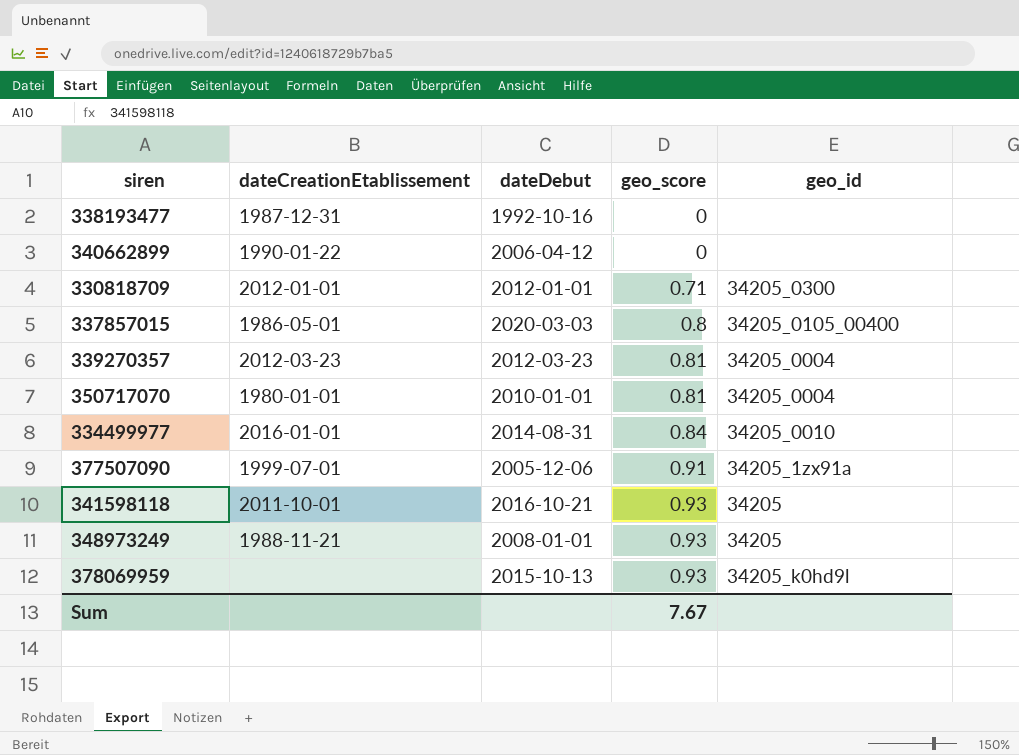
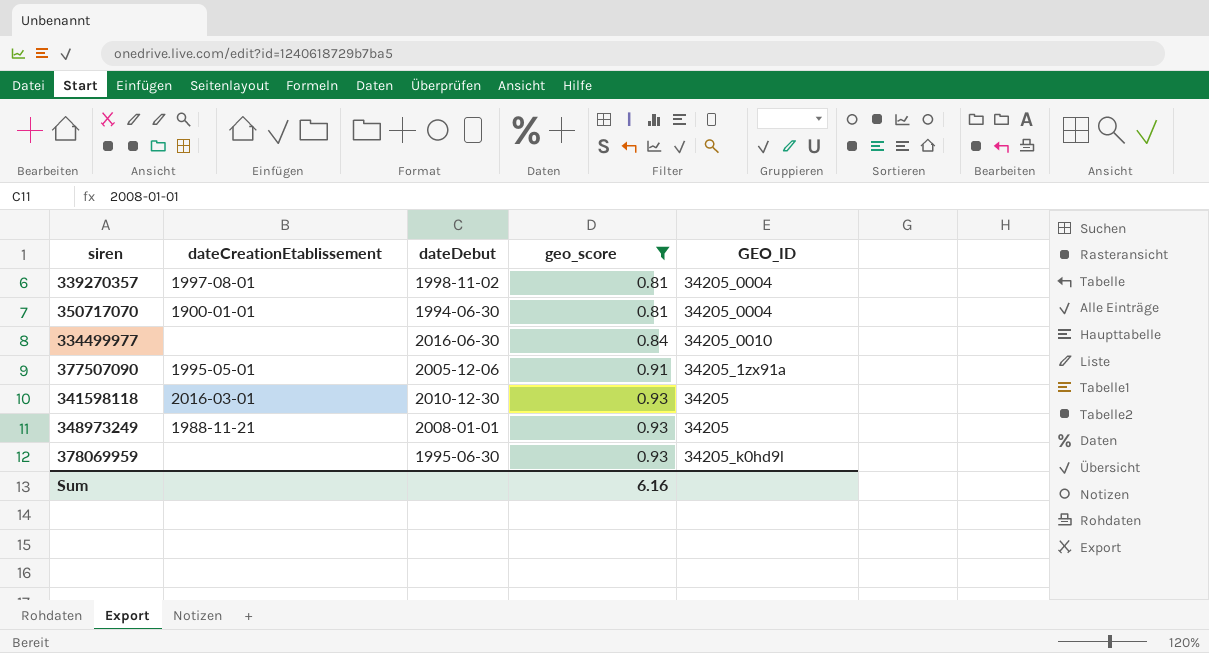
filter: none -> geo_score >= 0.81
column name: geo_id -> GEO_ID
339270357 | dateCreationEtablissement: 2012-03-23 -> 1997-08-01
339270357 | dateDebut: 2012-03-23 -> 1998-11-02
350717070 | dateCreationEtablissement: 1980-01-01 -> 1900-01-01
350717070 | dateDebut: 2010-01-01 -> 1994-06-30
334499977 | dateCreationEtablissement: 2016-01-01 -> none
334499977 | dateDebut: 2014-08-31 -> 2016-06-30
377507090 | dateCreationEtablissement: 1999-07-01 -> 1995-05-01
341598118 | dateCreationEtablissement: 2011-10-01 -> 2016-03-01
341598118 | dateDebut: 2016-10-21 -> 2010-12-30
378069959 | dateDebut: 2015-10-13 -> 1995-06-30
Sum | geo_score: 7.67 -> 6.16

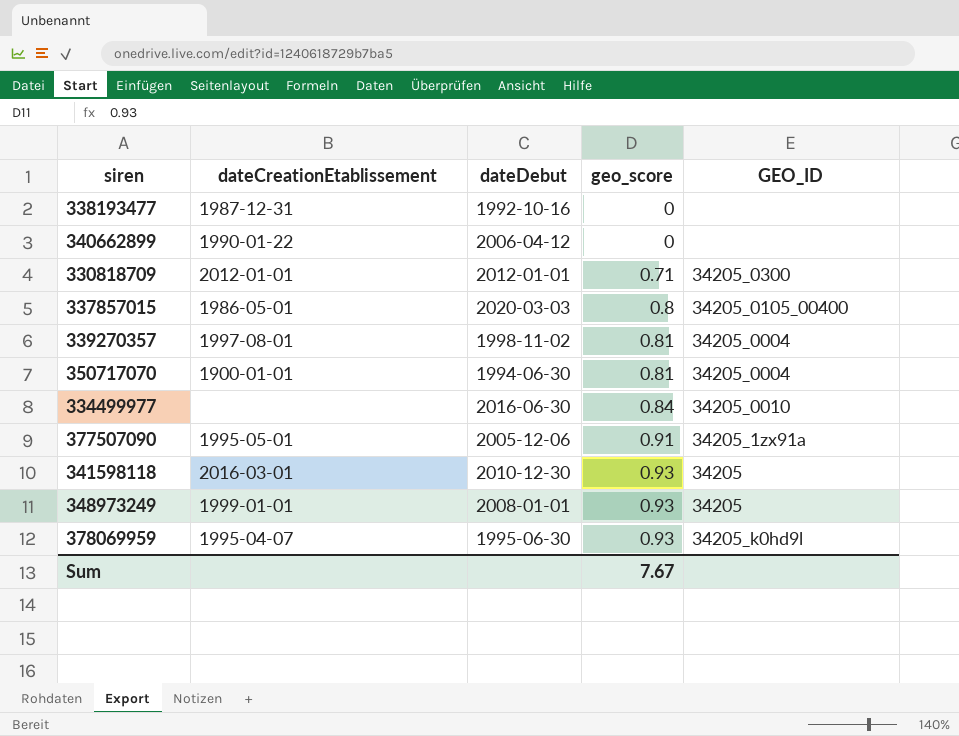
filter: geo_score >= 0.81 -> none
348973249 | dateCreationEtablissement: 1988-11-21 -> 1999-01-01
378069959 | dateCreationEtablissement: none -> 1995-04-07
Sum | geo_score: 6.16 -> 7.67

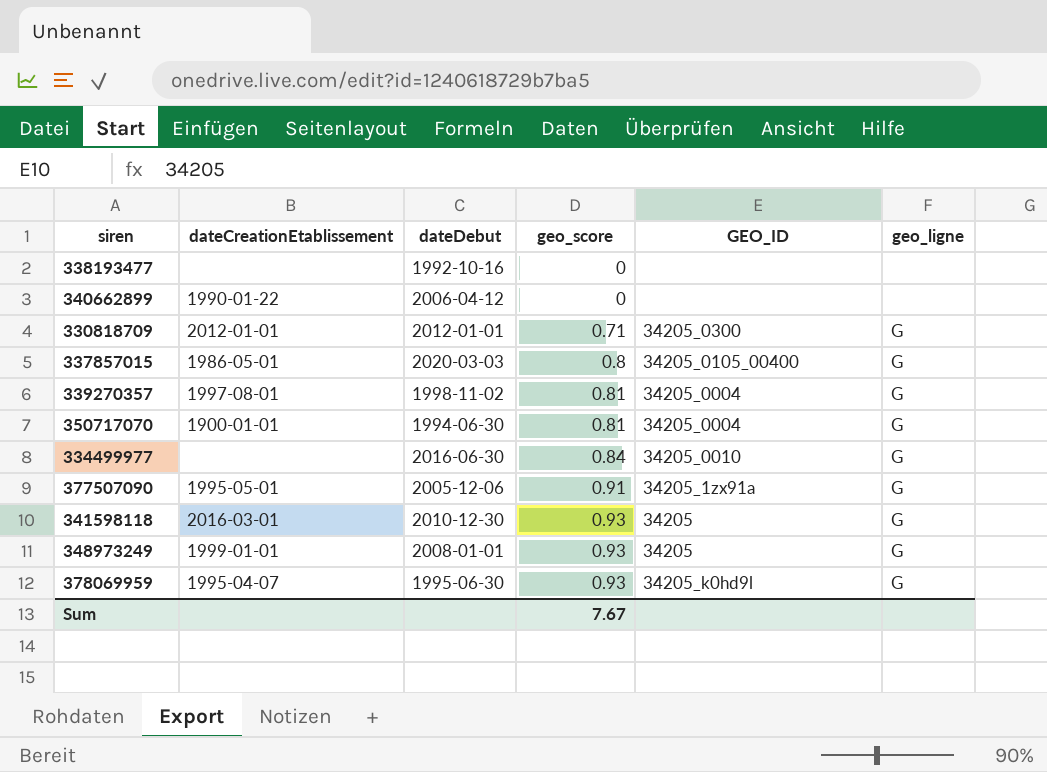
column geo_ligne | position: none -> 6
338193477 | dateCreationEtablissement: 1987-12-31 -> none

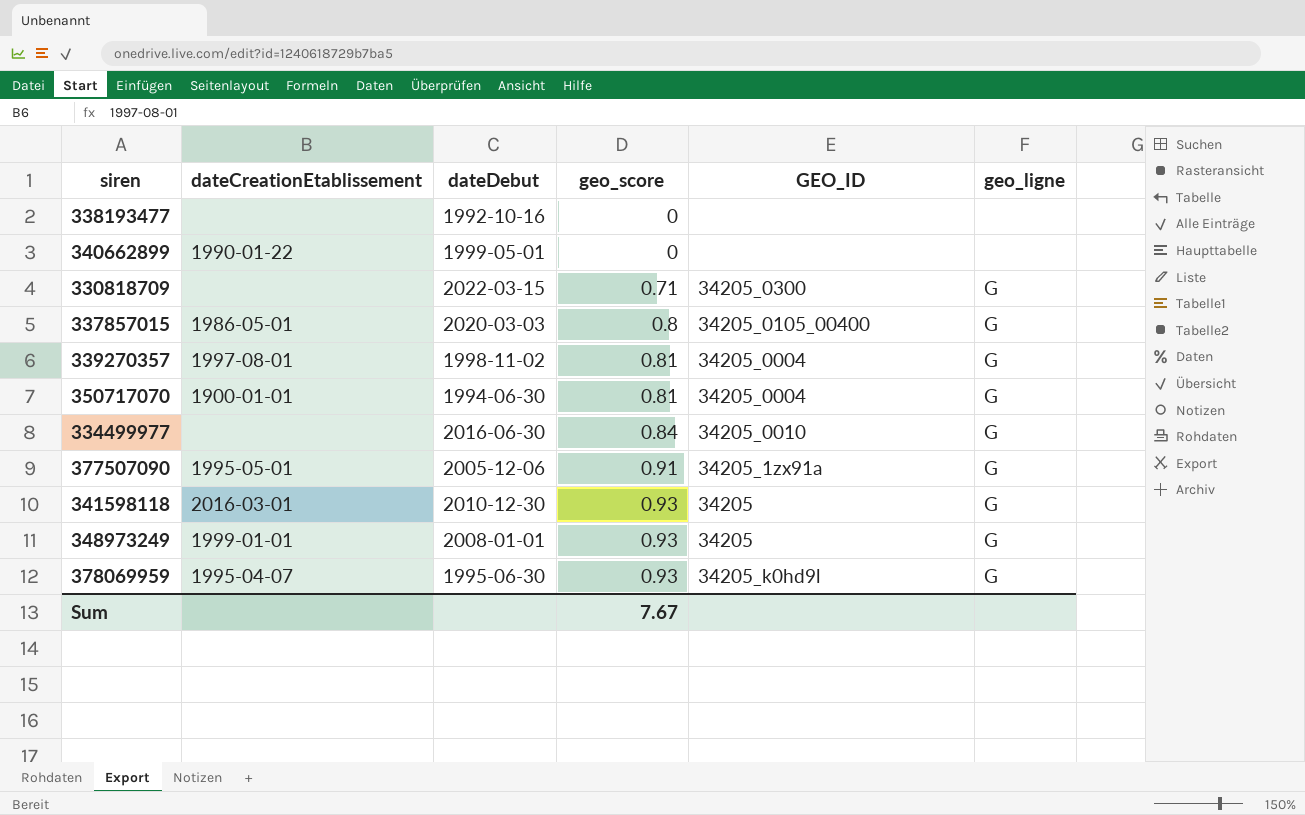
340662899 | dateDebut: 2006-04-12 -> 1999-05-01
330818709 | dateCreationEtablissement: 2012-01-01 -> none
330818709 | dateDebut: 2012-01-01 -> 2022-03-15

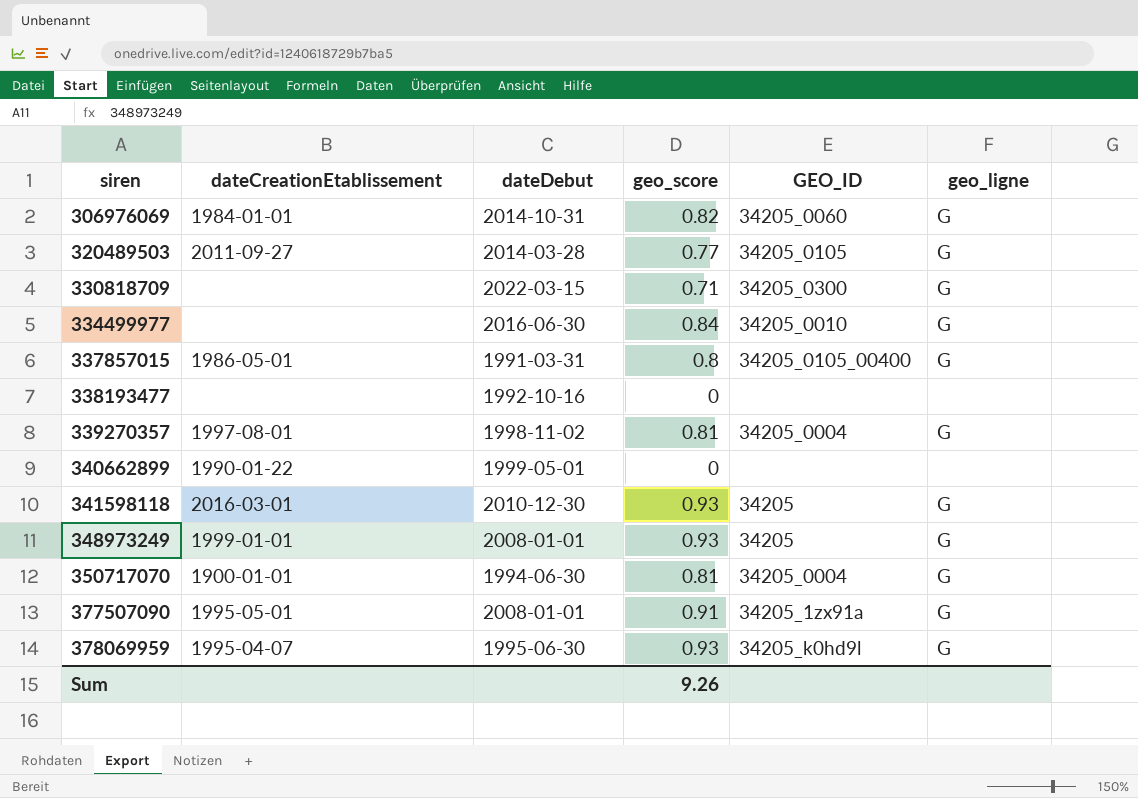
row order: geo_score ascending -> siren ascending
row 306976069: none -> 1984-01-01 | 2014-10-31 | 0.82 | 34205_0060 | G
row 320489503: none -> 2011-09-27 | 2014-03-28 | 0.77 | 34205_0105 | G
337857015 | dateDebut: 2020-03-03 -> 1991-03-31
377507090 | dateDebut: 2005-12-06 -> 2008-01-01
Sum | geo_score: 7.67 -> 9.26

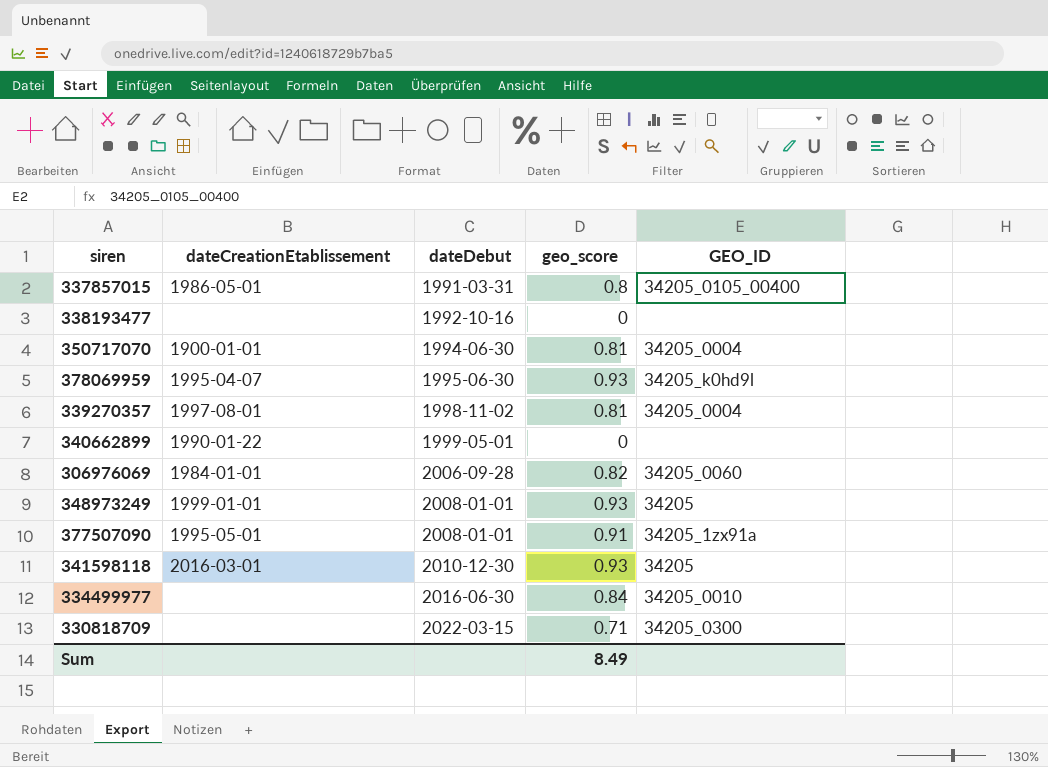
row order: siren ascending -> dateDebut ascending
column geo_ligne | position: 6 -> none
row 320489503: 2011-09-27 | 2014-03-28 | 0.77 | 34205_0105 | G -> none
306976069 | dateDebut: 2014-10-31 -> 2006-09-28
Sum | geo_score: 9.26 -> 8.49

